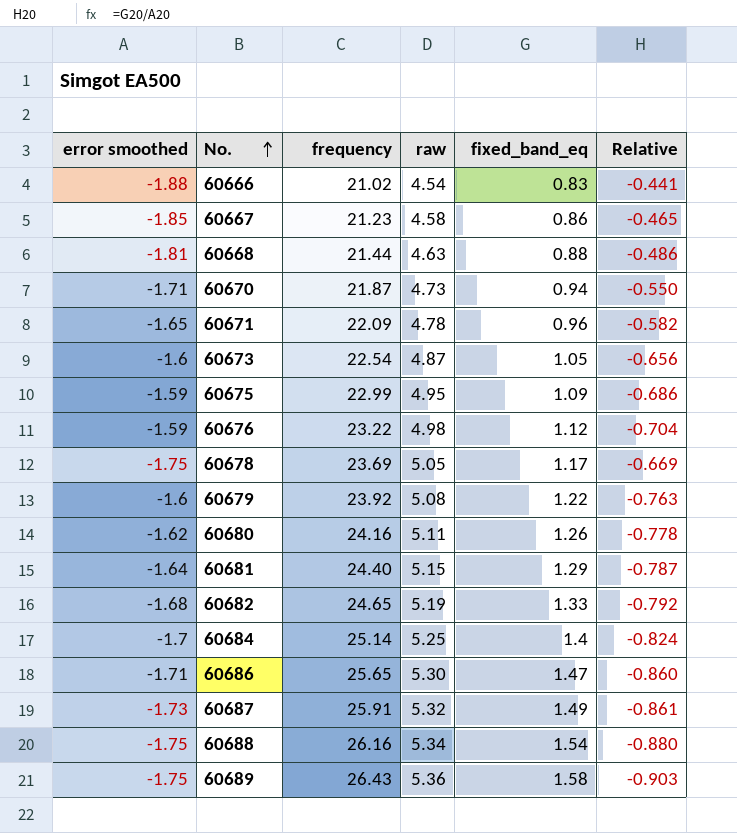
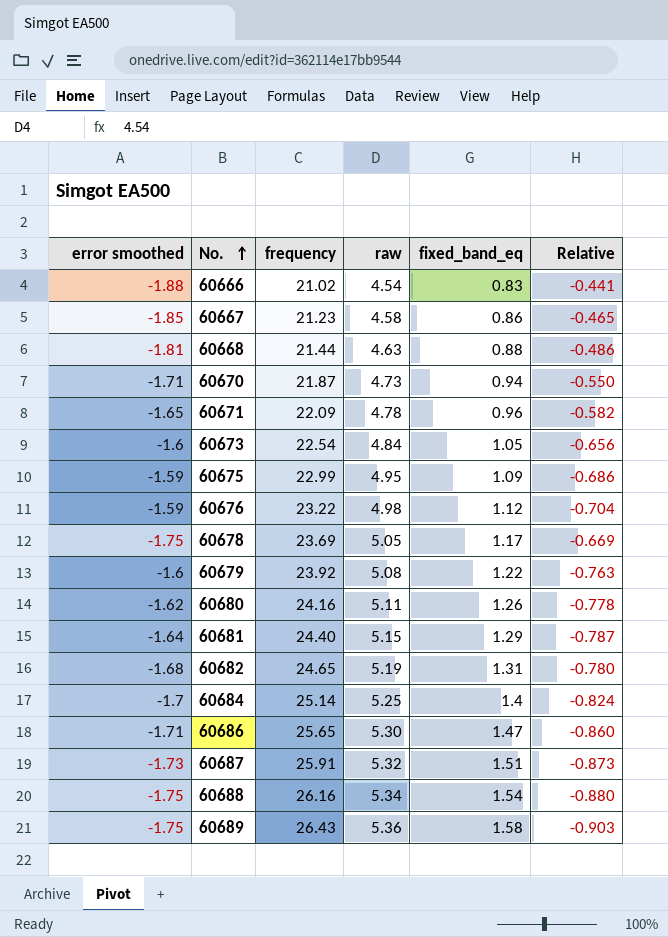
60673 | raw: 4.87 -> 4.84
60682 | fixed_band_eq: 1.33 -> 1.31
60682 | Relative: -0.792 -> -0.780
60687 | fixed_band_eq: 1.49 -> 1.51
60687 | Relative: -0.861 -> -0.873

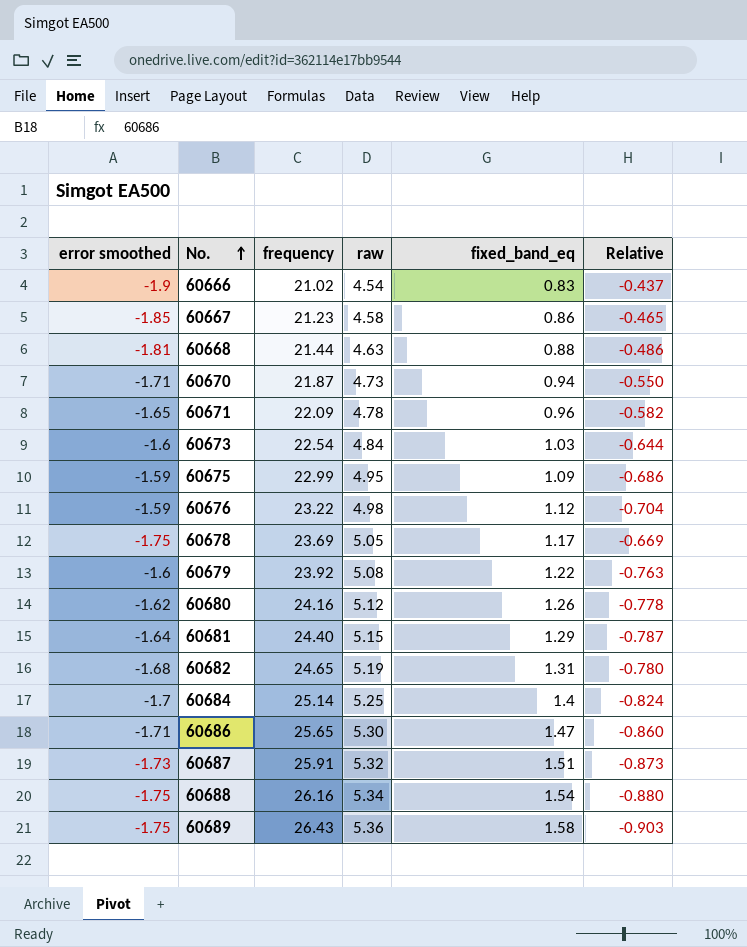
60666 | error smoothed: -1.88 -> -1.9
60666 | Relative: -0.441 -> -0.437
60673 | fixed_band_eq: 1.05 -> 1.03
60673 | Relative: -0.656 -> -0.644
60680 | raw: 5.11 -> 5.12

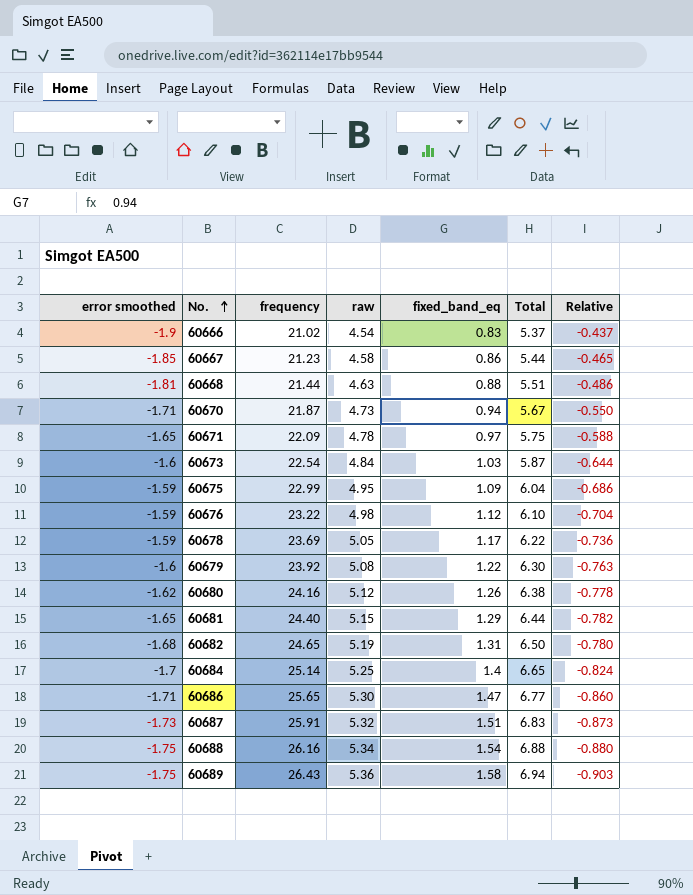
column Total | formula: none -> [raw] + [fixed_band_eq]
60671 | fixed_band_eq: 0.96 -> 0.97
60671 | Relative: -0.582 -> -0.588
60678 | error smoothed: -1.75 -> -1.59
60678 | Relative: -0.669 -> -0.736
60681 | error smoothed: -1.64 -> -1.65
60681 | Relative: -0.787 -> -0.782

